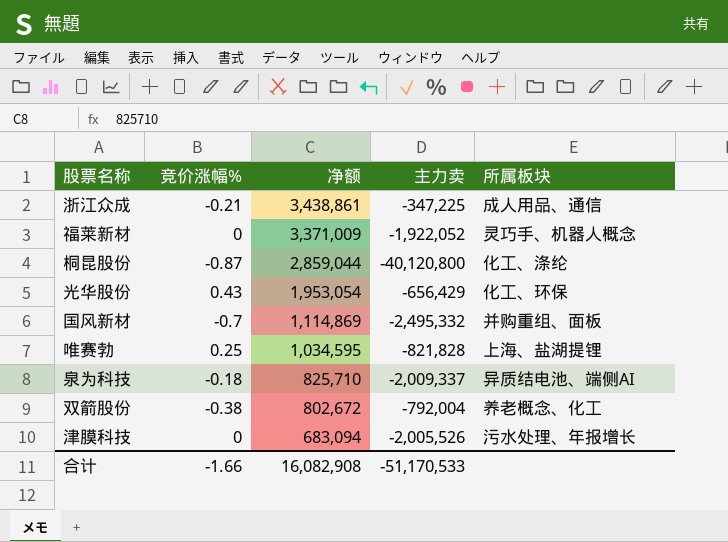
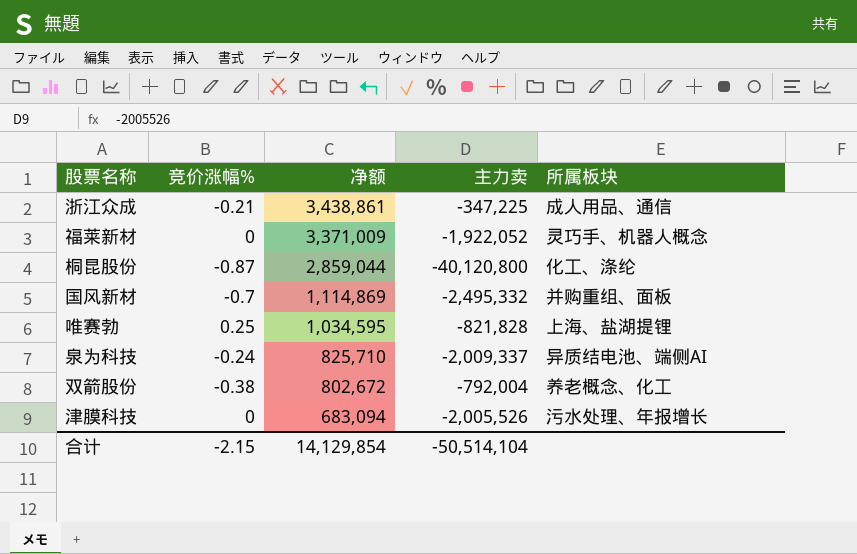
row 光华股份: 0.43 | 1,953,054 | -656,429 | 化工、环保 -> none
泉为科技 | 竞价涨幅%: -0.18 -> -0.24
合计 | 竞价涨幅%: -1.66 -> -2.15
合计 | 净额: 16,082,908 -> 14,129,854
合计 | 主力卖: -51,170,533 -> -50,514,104

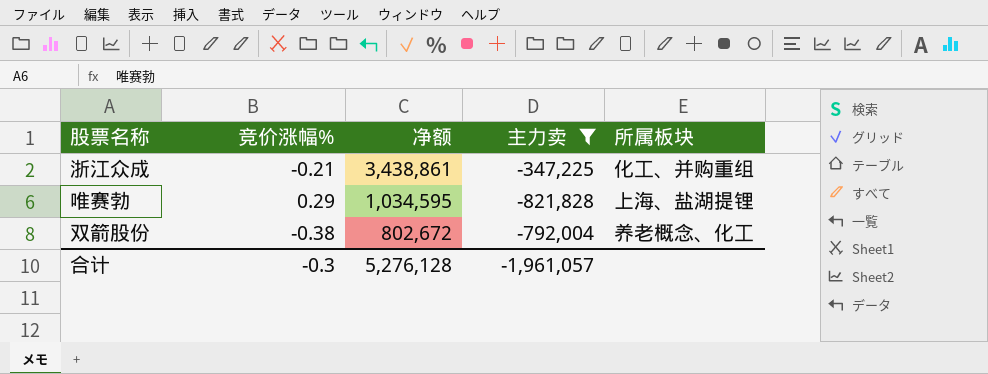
filter: none -> 主力卖 >= -821,828
浙江众成 | 所属板块: 成人用品、通信 -> 化工、并购重组
唯赛勃 | 竞价涨幅%: 0.25 -> 0.29
合计 | 竞价涨幅%: -2.15 -> -0.3
合计 | 净额: 14,129,854 -> 5,276,128
合计 | 主力卖: -50,514,104 -> -1,961,057

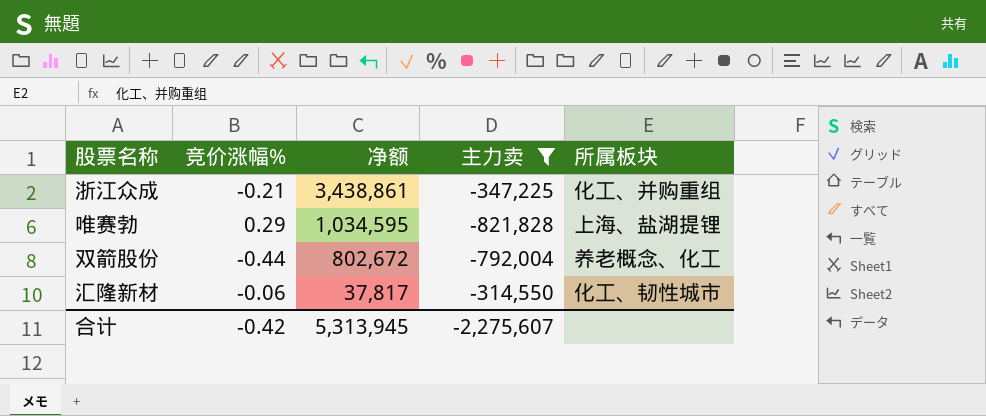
双箭股份 | 竞价涨幅%: -0.38 -> -0.44
row 汇隆新材: none -> -0.06 | 37,817 | -314,550 | 化工、韧性城市
合计 | 竞价涨幅%: -0.3 -> -0.42
合计 | 净额: 5,276,128 -> 5,313,945
合计 | 主力卖: -1,961,057 -> -2,275,607

